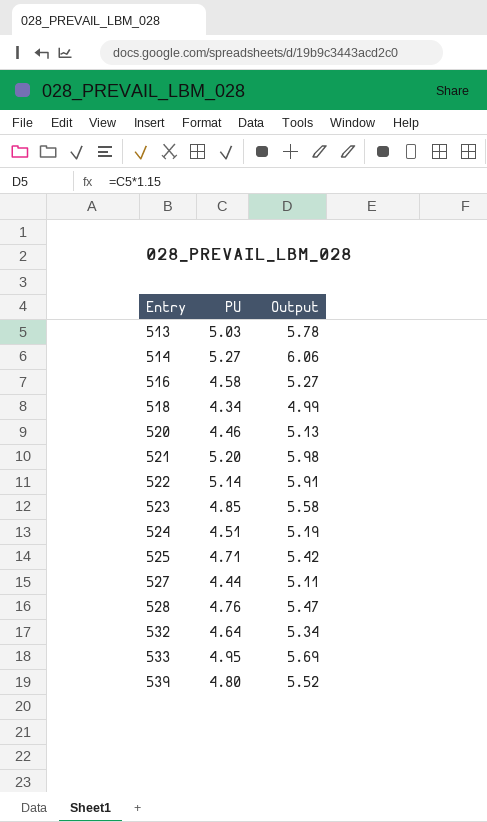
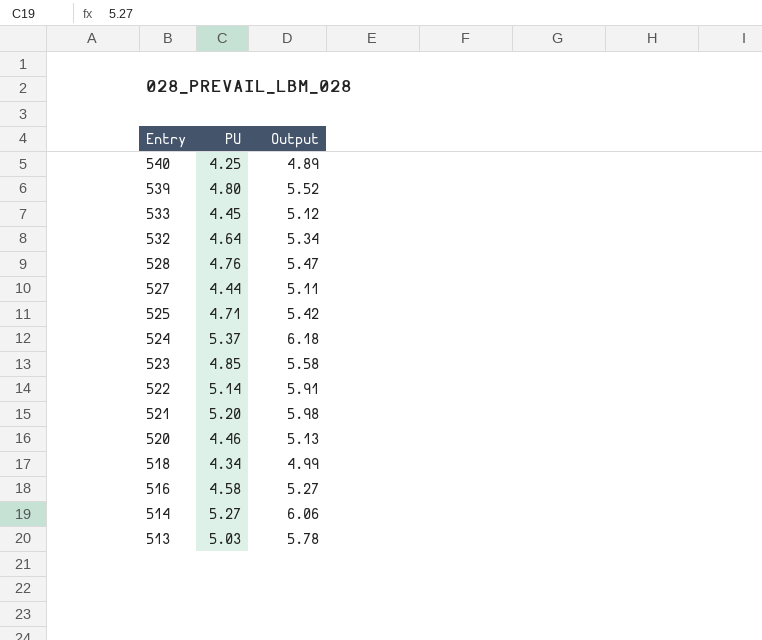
row order: Entry ascending -> Entry descending
row 540: none -> 4.25 | 4.89
533 | PU: 4.95 -> 4.45
533 | Output: 5.69 -> 5.12
524 | PU: 4.51 -> 5.37
524 | Output: 5.19 -> 6.18

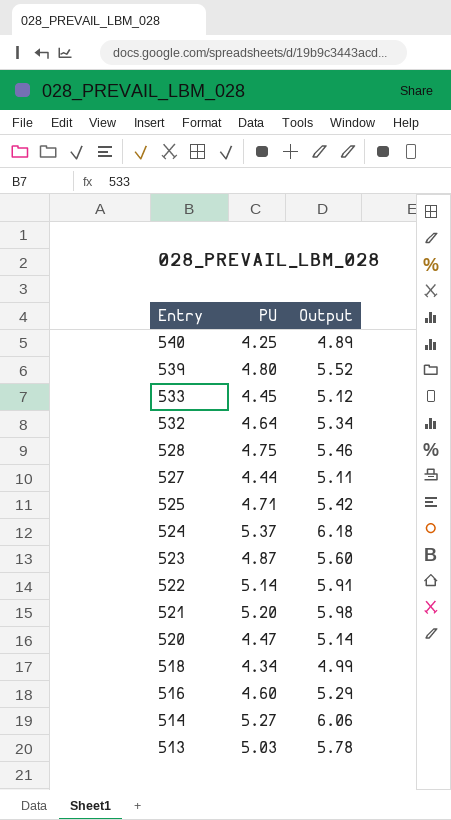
528 | PU: 4.76 -> 4.75
528 | Output: 5.47 -> 5.46
523 | PU: 4.85 -> 4.87
523 | Output: 5.58 -> 5.60
520 | PU: 4.46 -> 4.47
520 | Output: 5.13 -> 5.14
516 | PU: 4.58 -> 4.60
516 | Output: 5.27 -> 5.29

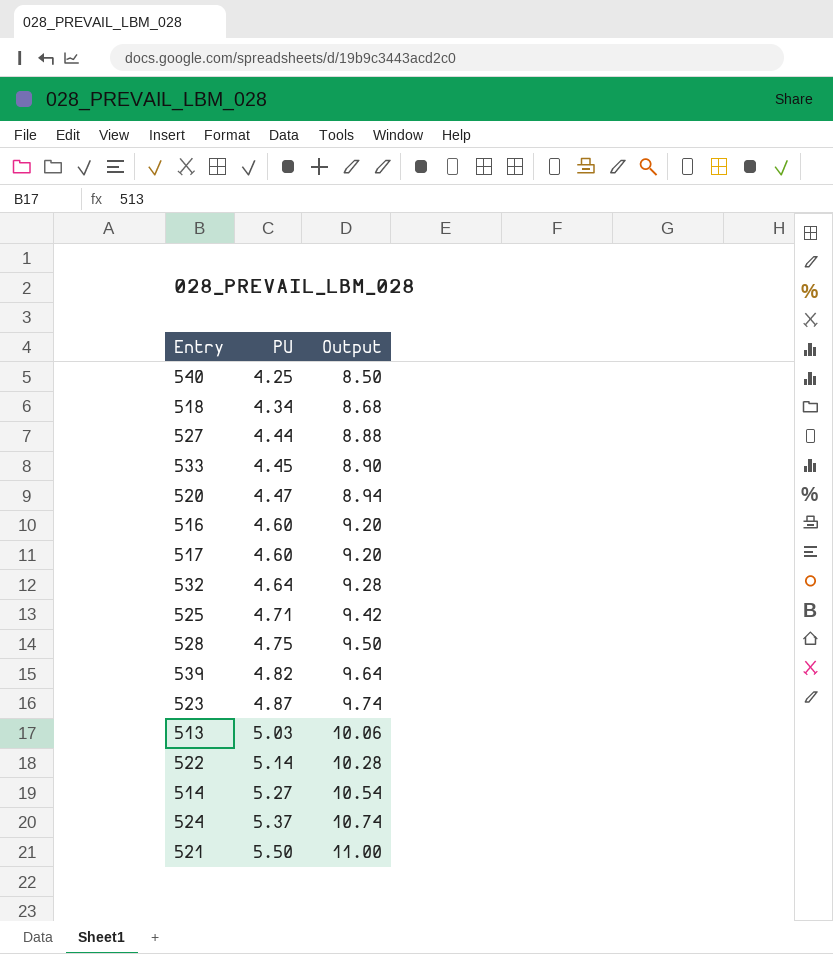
row order: Entry descending -> PU ascending
column Output | formula: [PU] * 1.15 -> [PU] * 2
row 517: none -> 4.60 | 9.20
539 | PU: 4.80 -> 4.82
521 | PU: 5.20 -> 5.50

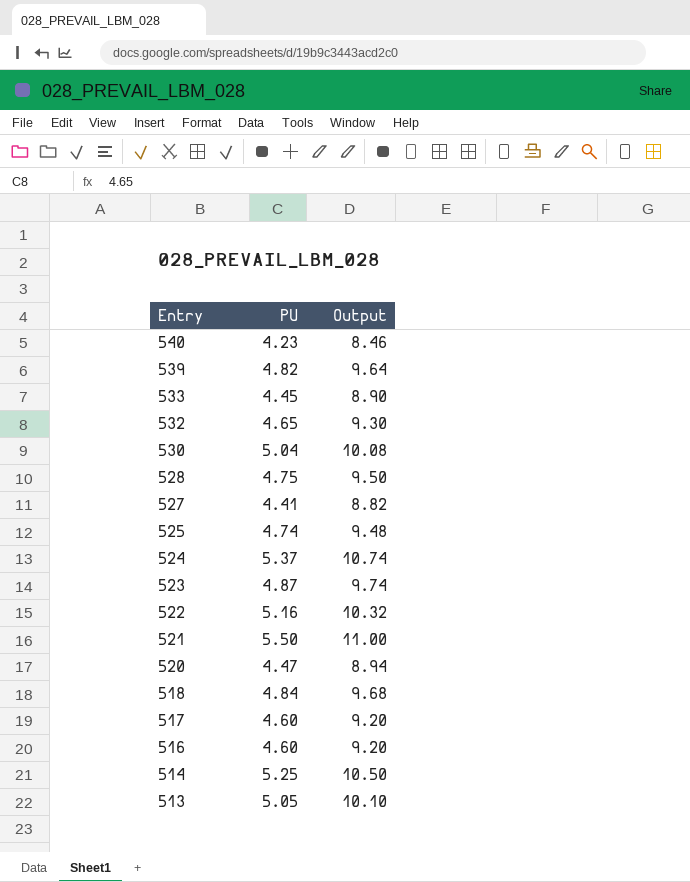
row order: PU ascending -> Entry descending
540 | PU: 4.25 -> 4.23
540 | Output: 8.50 -> 8.46
532 | PU: 4.64 -> 4.65
532 | Output: 9.28 -> 9.30
row 530: none -> 5.04 | 10.08
527 | PU: 4.44 -> 4.41
527 | Output: 8.88 -> 8.82
525 | PU: 4.71 -> 4.74
525 | Output: 9.42 -> 9.48
522 | PU: 5.14 -> 5.16
522 | Output: 10.28 -> 10.32
518 | PU: 4.34 -> 4.84
518 | Output: 8.68 -> 9.68
514 | PU: 5.27 -> 5.25
514 | Output: 10.54 -> 10.50
513 | PU: 5.03 -> 5.05
513 | Output: 10.06 -> 10.10

